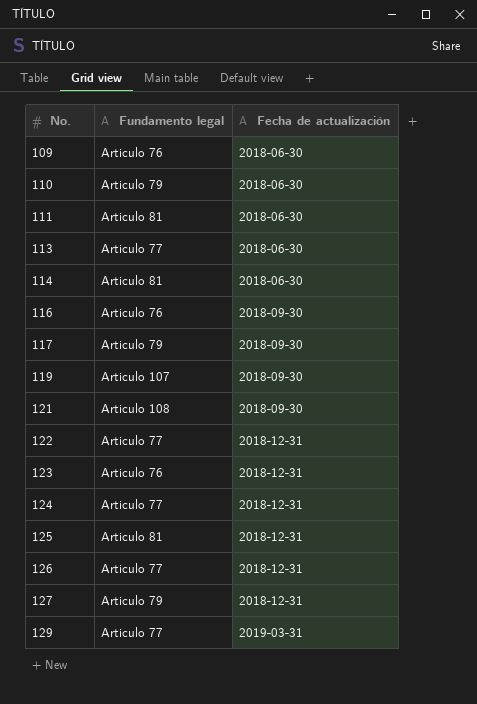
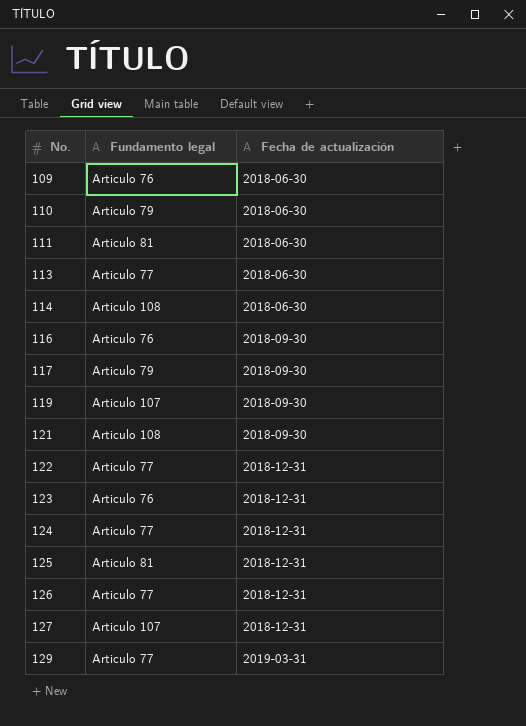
114 | Fundamento legal: Articulo 81 -> Articulo 108
127 | Fundamento legal: Articulo 79 -> Articulo 107

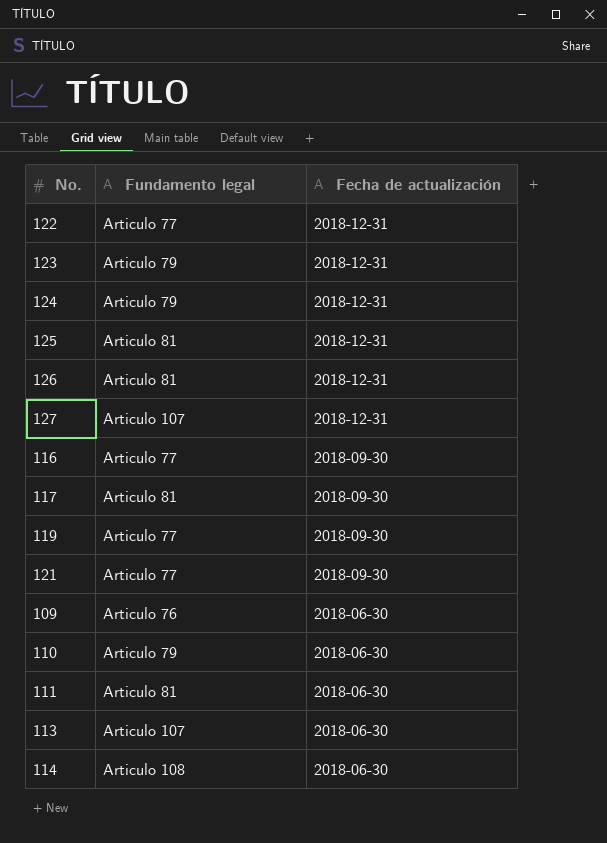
row order: No. ascending -> Fecha de actualización descending
row 129: Articulo 77 | 2019-03-31 -> none
123 | Fundamento legal: Articulo 76 -> Articulo 79
124 | Fundamento legal: Articulo 77 -> Articulo 79
126 | Fundamento legal: Articulo 77 -> Articulo 81
116 | Fundamento legal: Articulo 76 -> Articulo 77
117 | Fundamento legal: Articulo 79 -> Articulo 81
119 | Fundamento legal: Articulo 107 -> Articulo 77
121 | Fundamento legal: Articulo 108 -> Articulo 77
113 | Fundamento legal: Articulo 77 -> Articulo 107

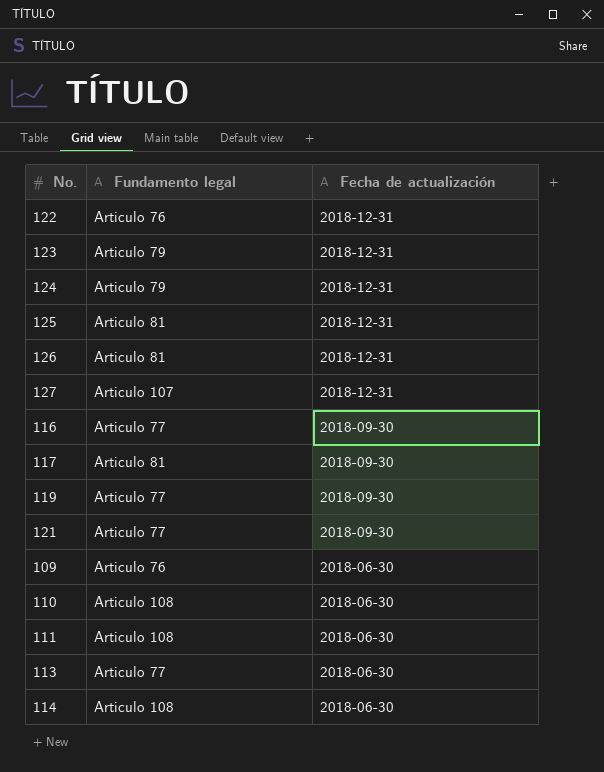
122 | Fundamento legal: Articulo 77 -> Articulo 76
110 | Fundamento legal: Articulo 79 -> Articulo 108
111 | Fundamento legal: Articulo 81 -> Articulo 108
113 | Fundamento legal: Articulo 107 -> Articulo 77

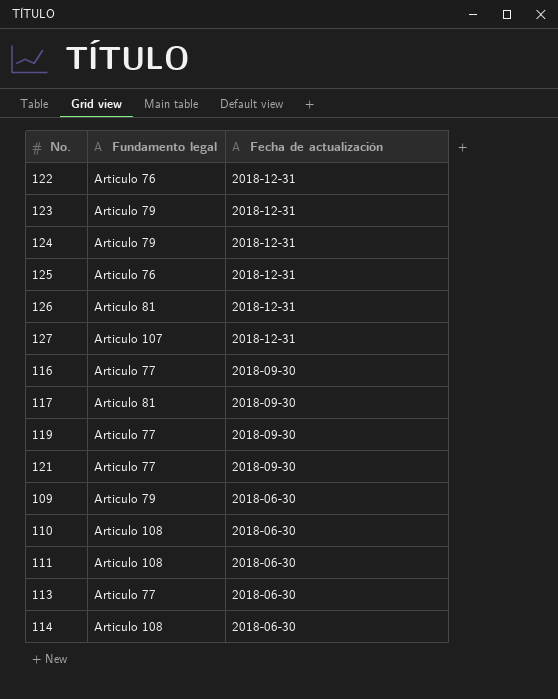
125 | Fundamento legal: Articulo 81 -> Articulo 76
109 | Fundamento legal: Articulo 76 -> Articulo 79

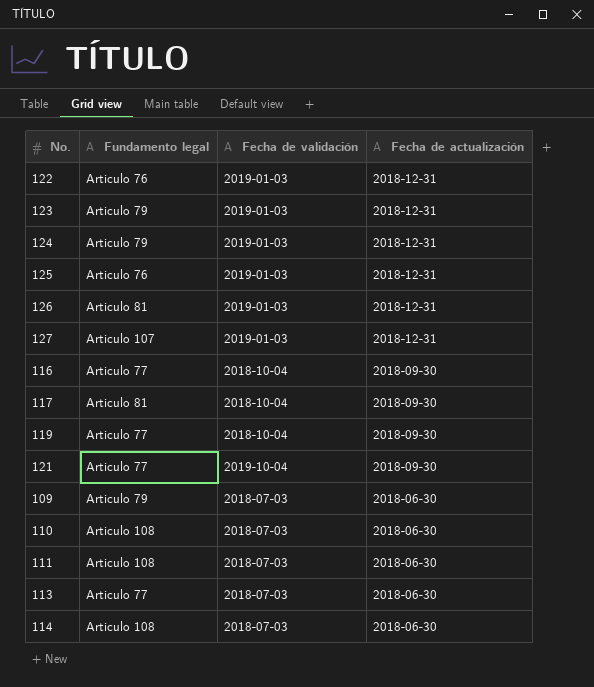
column Fecha de validación | position: none -> 3

